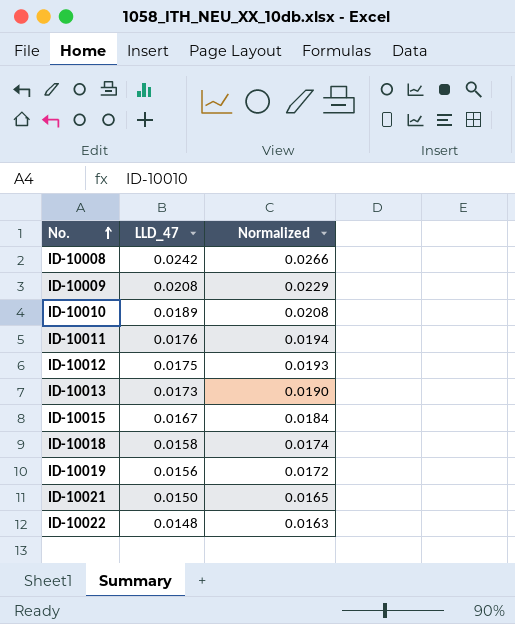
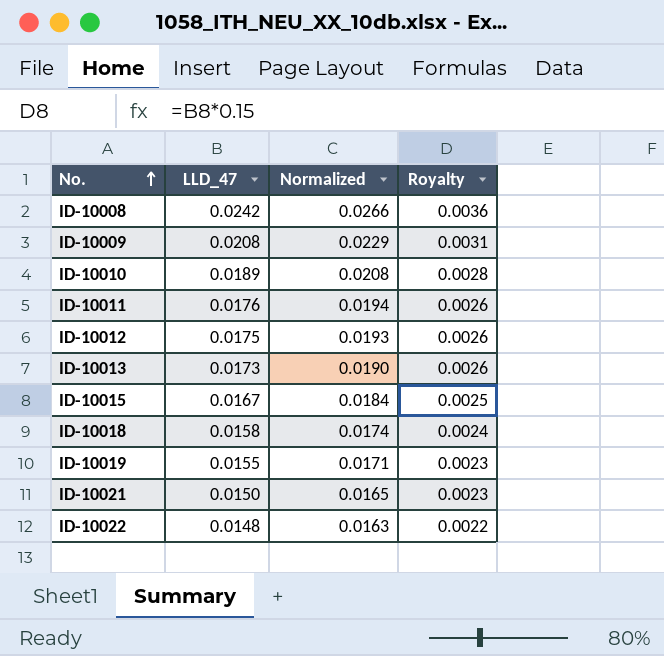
column Royalty | formula: none -> [LLD_47] * 0.15
ID-10019 | LLD_47: 0.0156 -> 0.0155
ID-10019 | Normalized: 0.0172 -> 0.0171

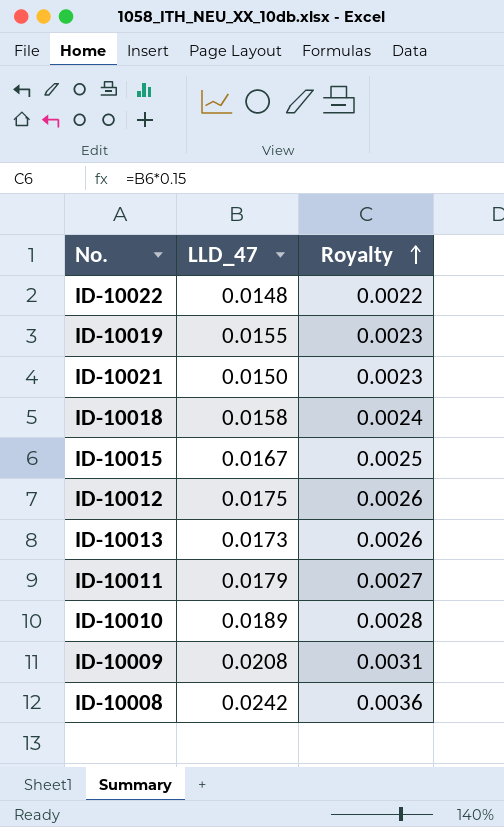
row order: No. ascending -> Royalty ascending
column Normalized | formula: [LLD_47] * 1.1 -> none
ID-10011 | LLD_47: 0.0176 -> 0.0179
ID-10011 | Royalty: 0.0026 -> 0.0027

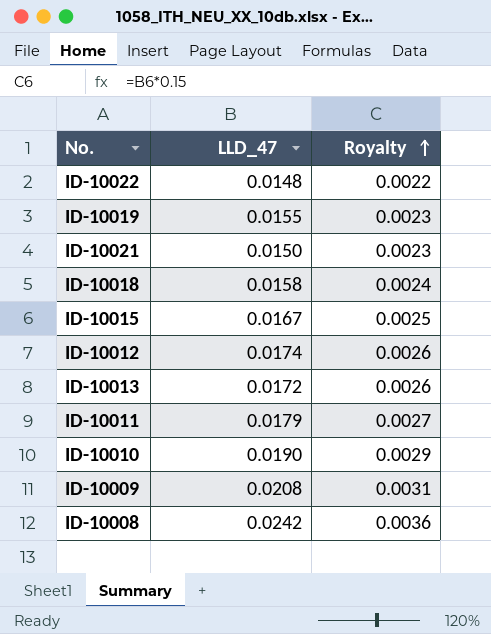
ID-10012 | LLD_47: 0.0175 -> 0.0174
ID-10013 | LLD_47: 0.0173 -> 0.0172
ID-10010 | LLD_47: 0.0189 -> 0.0190
ID-10010 | Royalty: 0.0028 -> 0.0029

